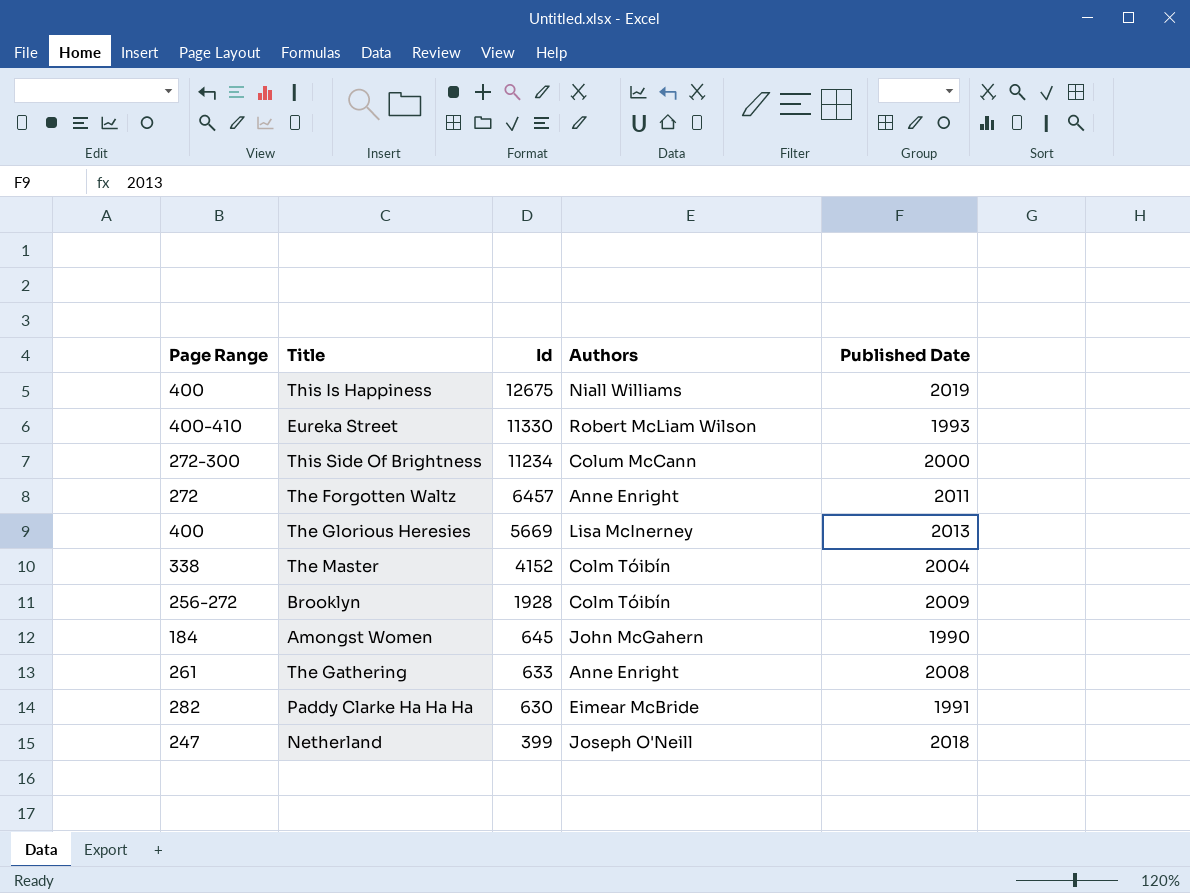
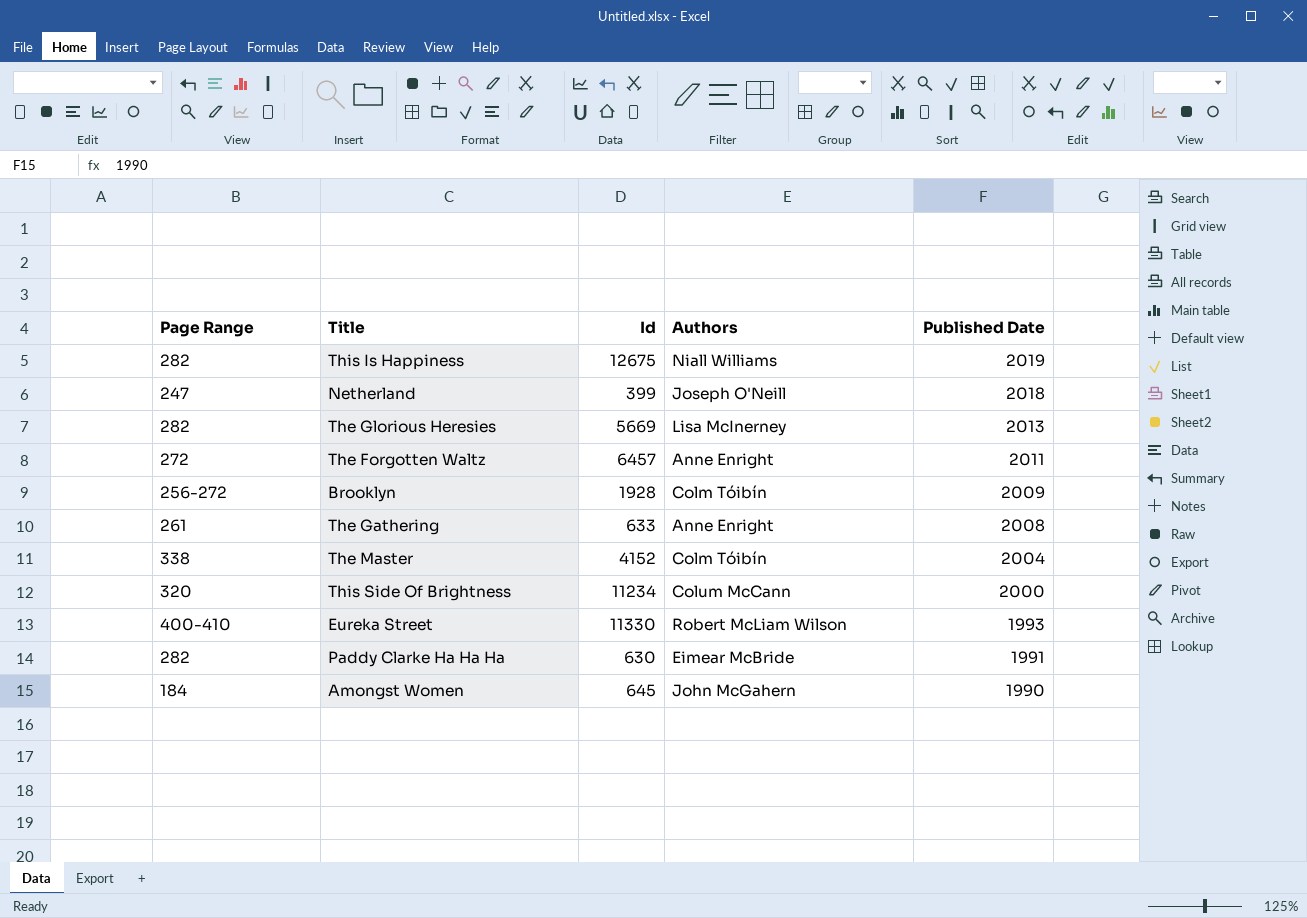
row order: Id descending -> Published Date descending
This Is Happiness | Page Range: 400 -> 282
The Glorious Heresies | Page Range: 400 -> 282
This Side Of Brightness | Page Range: 272-300 -> 320

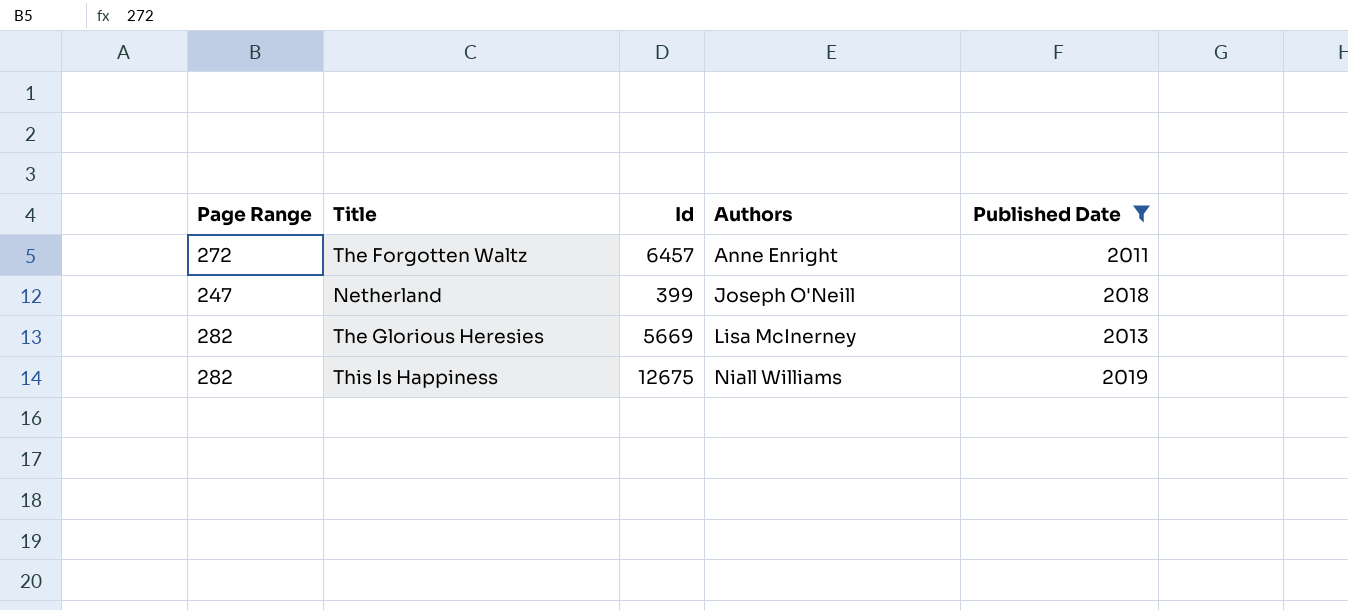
filter: none -> Published Date >= 2011
row order: Published Date descending -> Authors ascending

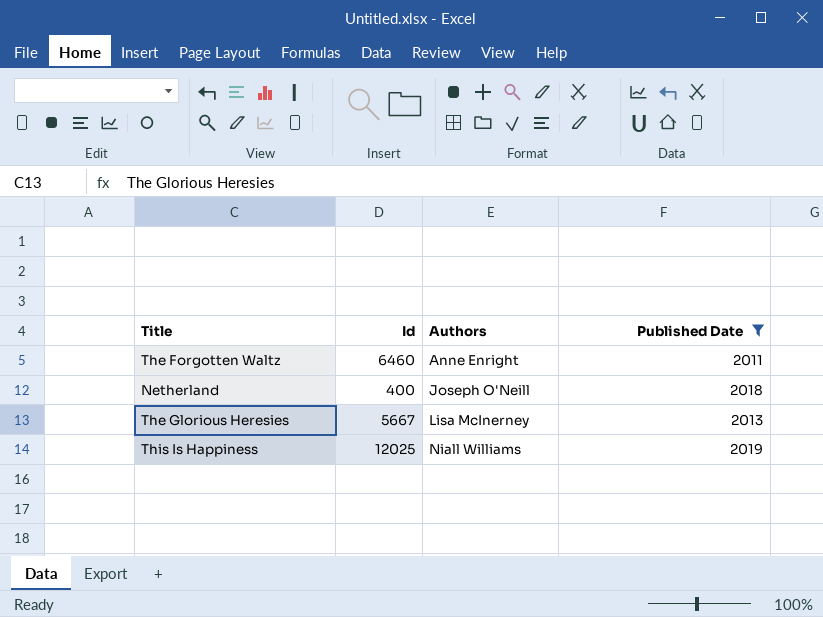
column Page Range | position: 1 -> none
The Forgotten Waltz | Id: 6457 -> 6460
Netherland | Id: 399 -> 400
The Glorious Heresies | Id: 5669 -> 5667
This Is Happiness | Id: 12675 -> 12025

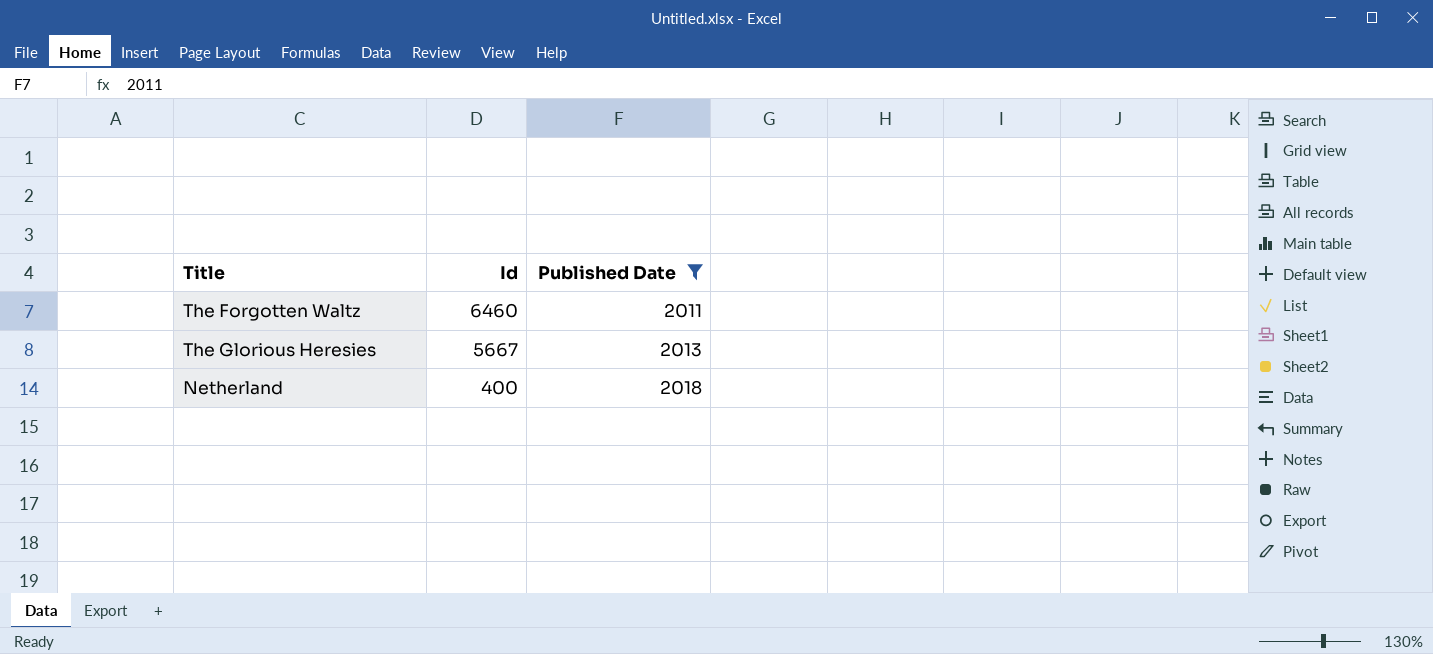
row order: Authors ascending -> Id descending
column Authors | position: 3 -> none
row This Is Happiness: 12025 | Niall Williams | 2019 -> none

